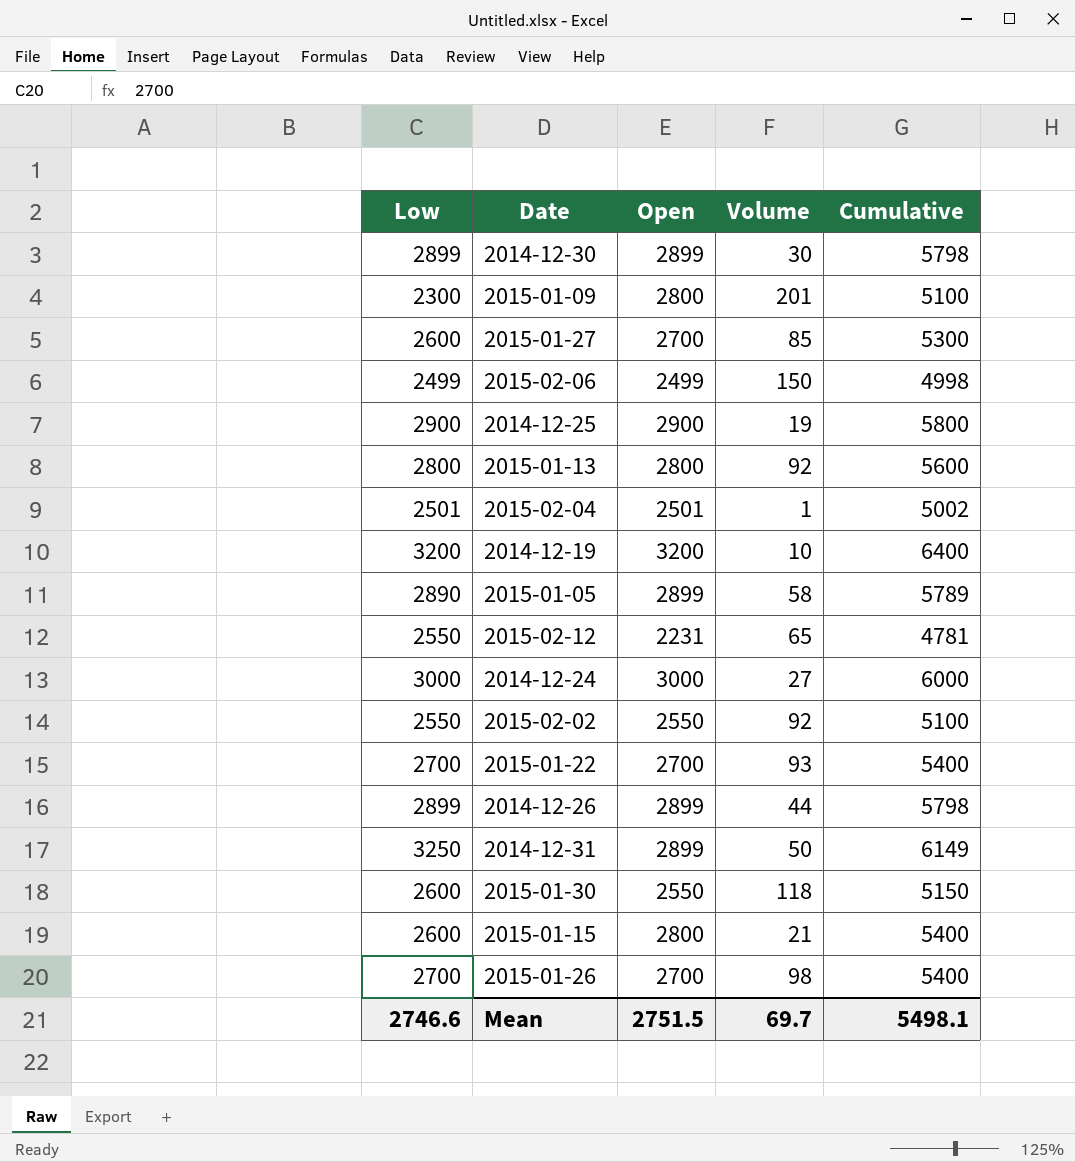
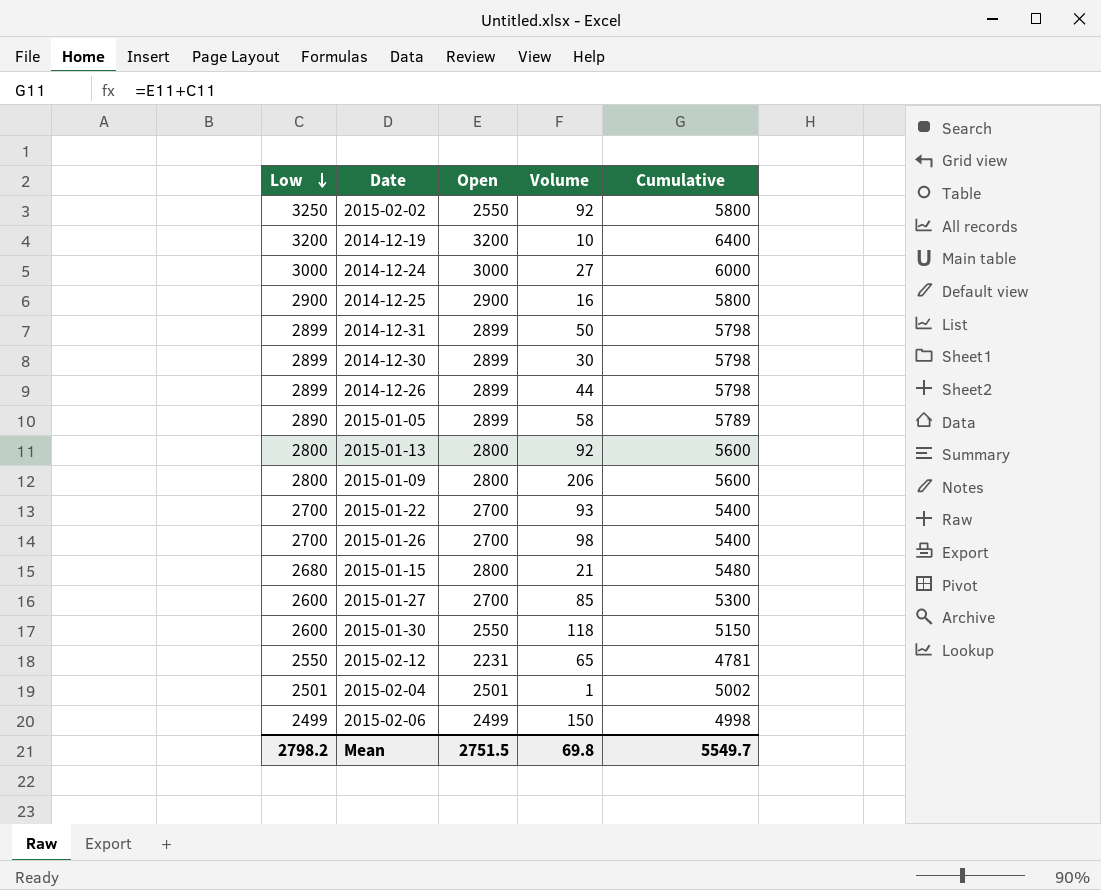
row order: none -> Low descending
2015-02-02 | Low: 2550 -> 3250
2015-02-02 | Cumulative: 5100 -> 5800
2014-12-25 | Volume: 19 -> 16
2014-12-31 | Low: 3250 -> 2899
2014-12-31 | Cumulative: 6149 -> 5798
2015-01-09 | Low: 2300 -> 2800
2015-01-09 | Volume: 201 -> 206
2015-01-09 | Cumulative: 5100 -> 5600
2015-01-15 | Low: 2600 -> 2680
2015-01-15 | Cumulative: 5400 -> 5480
Mean | Low: 2746.6 -> 2798.2
Mean | Volume: 69.7 -> 69.8
Mean | Cumulative: 5498.1 -> 5549.7

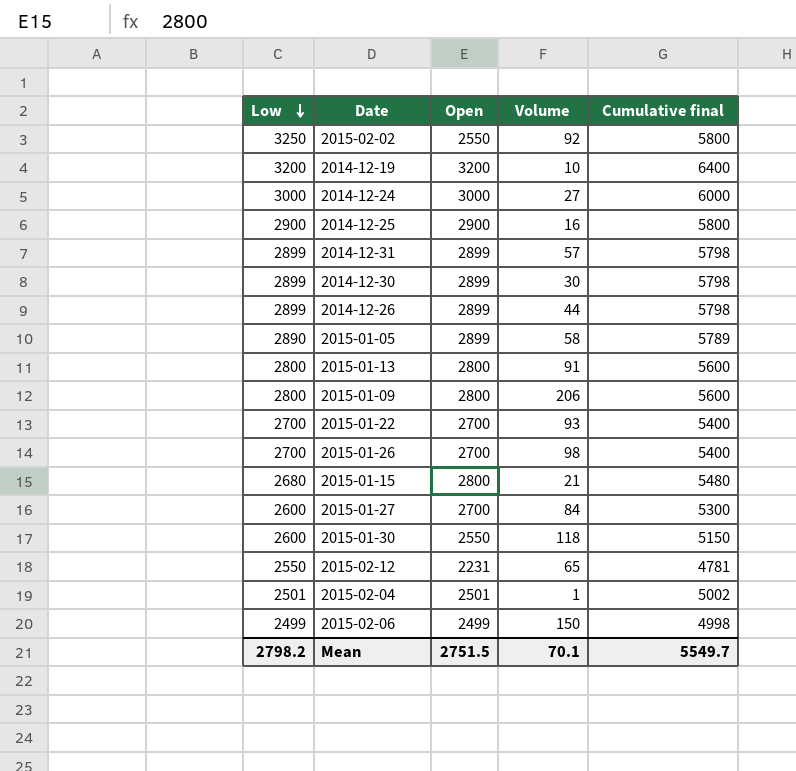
column name: Cumulative -> Cumulative final
2014-12-31 | Volume: 50 -> 57
2015-01-13 | Volume: 92 -> 91
2015-01-27 | Volume: 85 -> 84
Mean | Volume: 69.8 -> 70.1

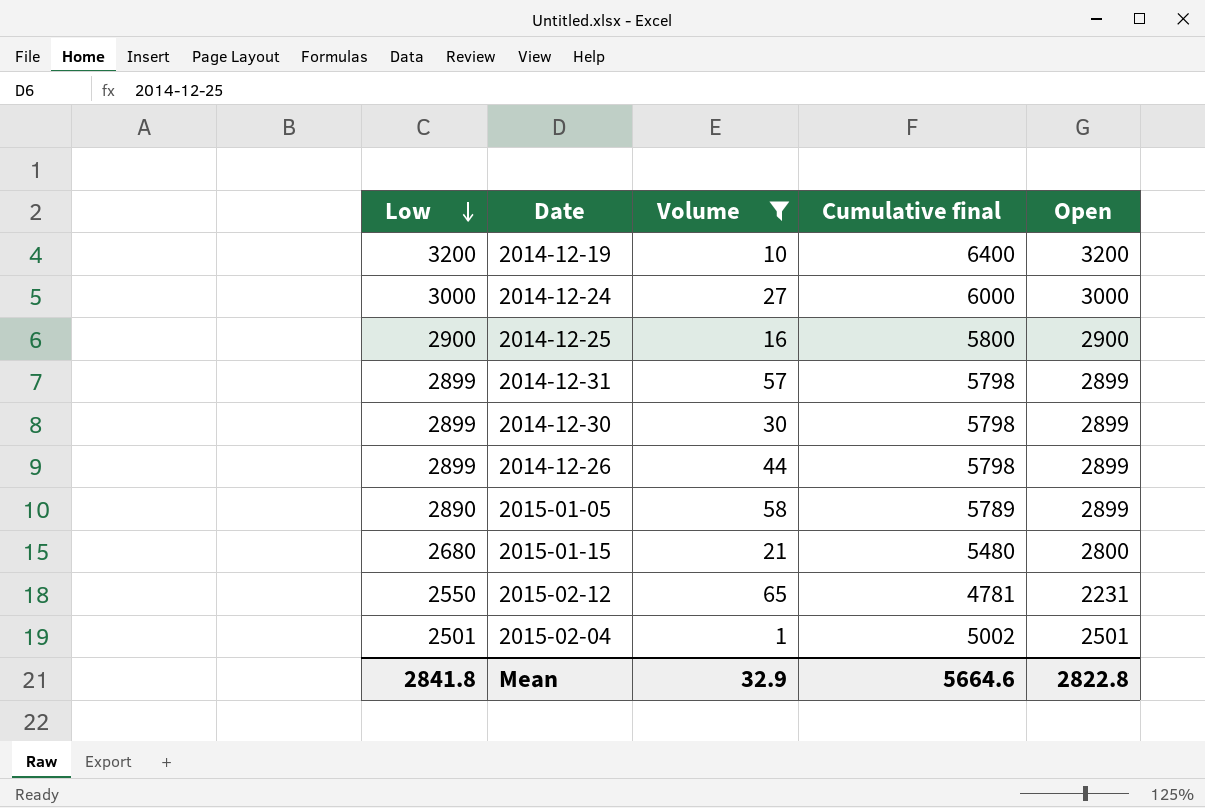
filter: none -> Volume <= 65
column Open | position: 3 -> 5
Mean | Low: 2798.2 -> 2841.8
Mean | Volume: 70.1 -> 32.9
Mean | Cumulative final: 5549.7 -> 5664.6
Mean | Open: 2751.5 -> 2822.8

